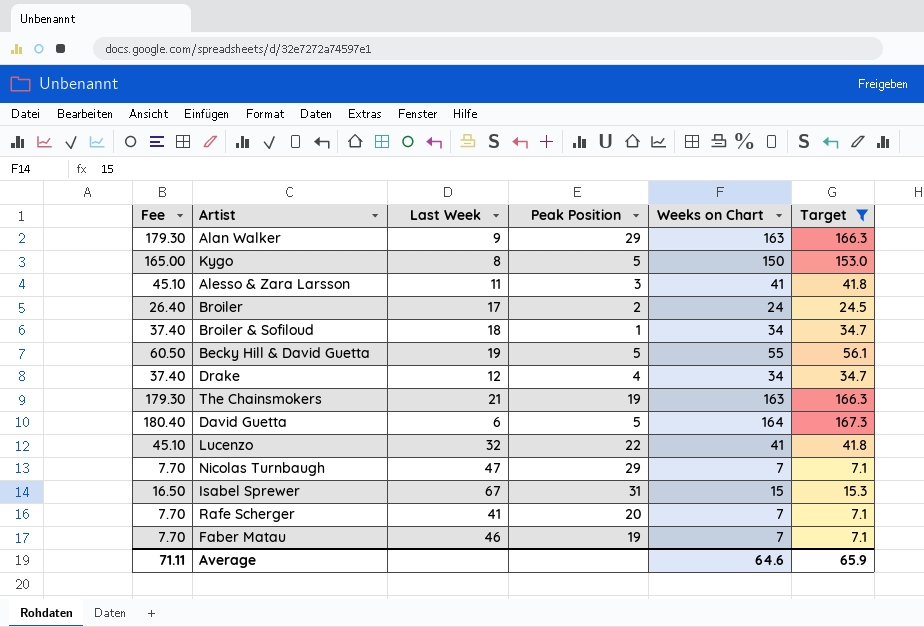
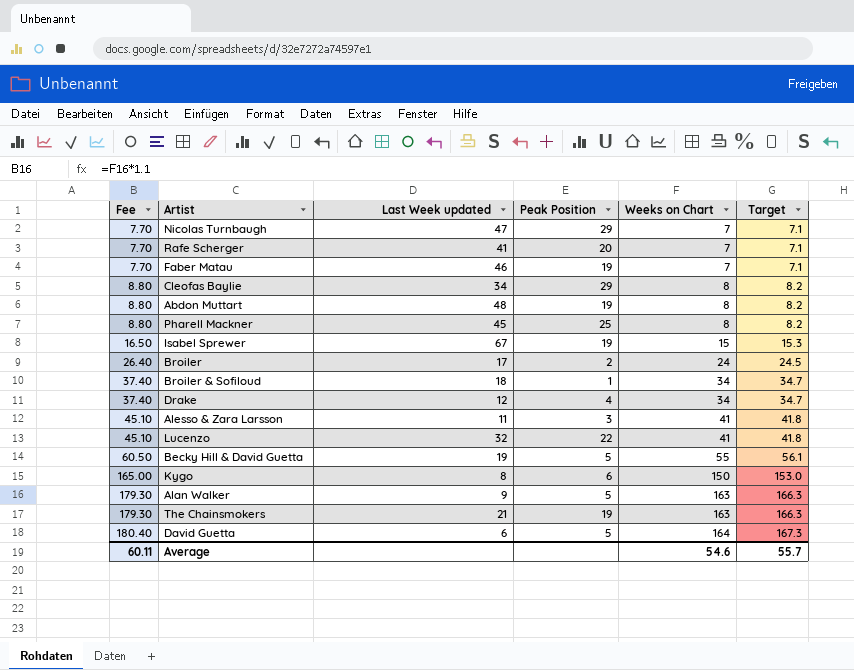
filter: Target != 8.2 -> none
row order: none -> Fee ascending
column name: Last Week -> Last Week updated
Isabel Sprewer | Peak Position: 31 -> 19
Kygo | Peak Position: 5 -> 6
Alan Walker | Peak Position: 29 -> 5
Average | Fee: 71.11 -> 60.11
Average | Weeks on Chart: 64.6 -> 54.6
Average | Target: 65.9 -> 55.7

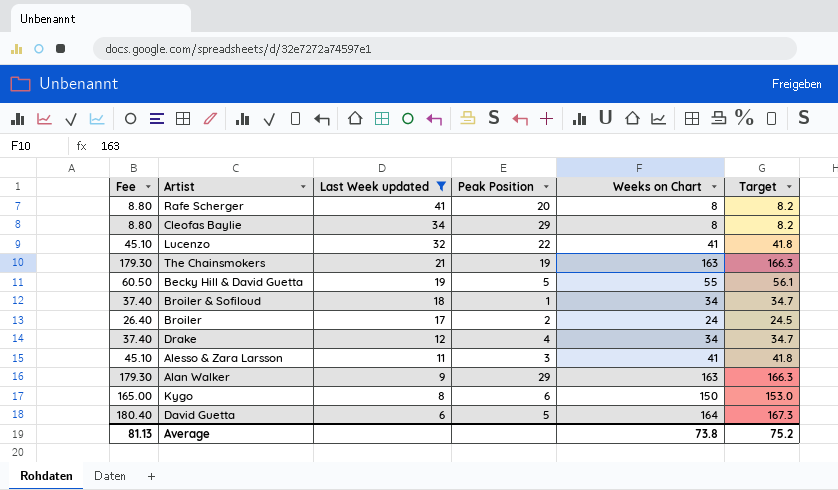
filter: none -> Last Week updated <= 41
row order: Fee ascending -> Last Week updated descending
Rafe Scherger | Fee: 7.70 -> 8.80
Rafe Scherger | Weeks on Chart: 7 -> 8
Rafe Scherger | Target: 7.1 -> 8.2
Alan Walker | Peak Position: 5 -> 29
Average | Fee: 60.11 -> 81.13
Average | Weeks on Chart: 54.6 -> 73.8
Average | Target: 55.7 -> 75.2

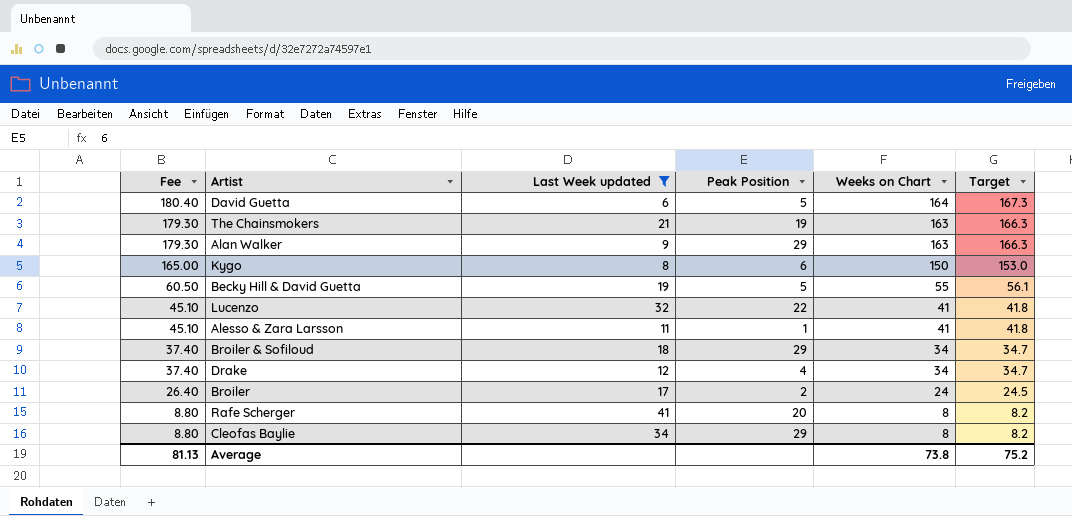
row order: Last Week updated descending -> Fee descending
Alesso & Zara Larsson | Peak Position: 3 -> 1
Broiler & Sofiloud | Peak Position: 1 -> 29

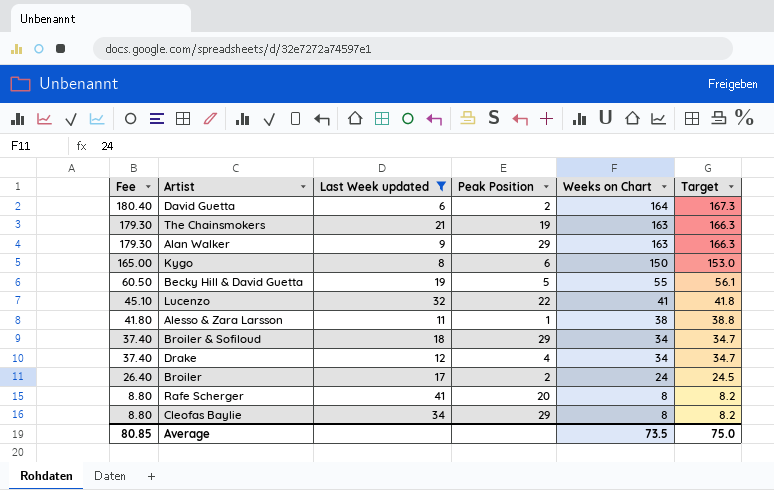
David Guetta | Peak Position: 5 -> 2
Alesso & Zara Larsson | Fee: 45.10 -> 41.80
Alesso & Zara Larsson | Weeks on Chart: 41 -> 38
Alesso & Zara Larsson | Target: 41.8 -> 38.8
Average | Fee: 81.13 -> 80.85
Average | Weeks on Chart: 73.8 -> 73.5
Average | Target: 75.2 -> 75.0

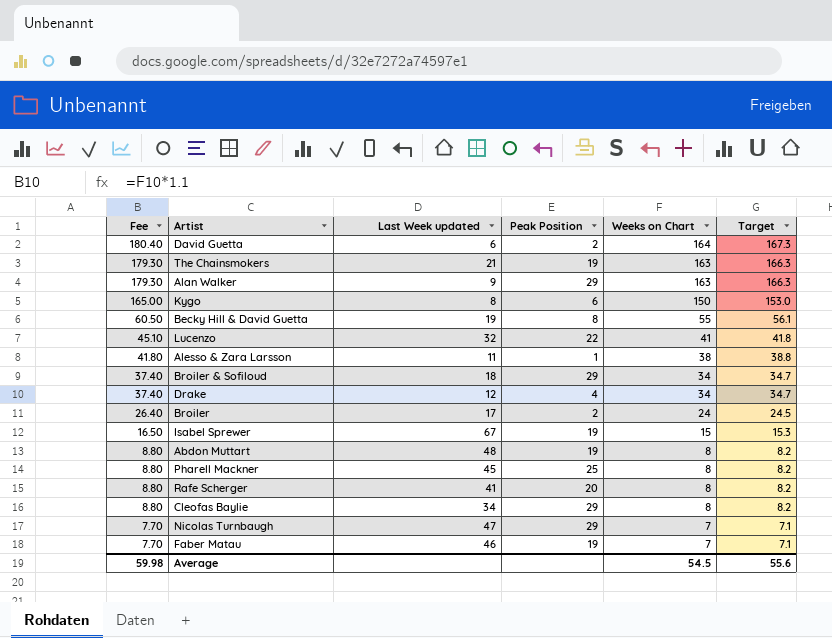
filter: Last Week updated <= 41 -> none
Becky Hill & David Guetta | Peak Position: 5 -> 8
Average | Fee: 80.85 -> 59.98
Average | Weeks on Chart: 73.5 -> 54.5
Average | Target: 75.0 -> 55.6

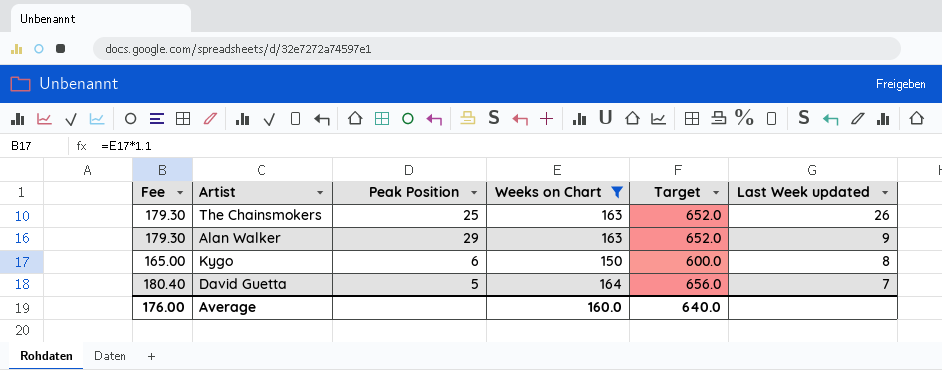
filter: none -> Weeks on Chart >= 150
row order: Fee descending -> Last Week updated descending
column Target | formula: [Weeks on Chart] * 1.02 -> [Weeks on Chart] * 4
column Last Week updated | position: 3 -> 6
The Chainsmokers | Peak Position: 19 -> 25
The Chainsmokers | Last Week updated: 21 -> 26
David Guetta | Peak Position: 2 -> 5
David Guetta | Last Week updated: 6 -> 7
Average | Fee: 59.98 -> 176.00
Average | Weeks on Chart: 54.5 -> 160.0
Average | Target: 55.6 -> 640.0

